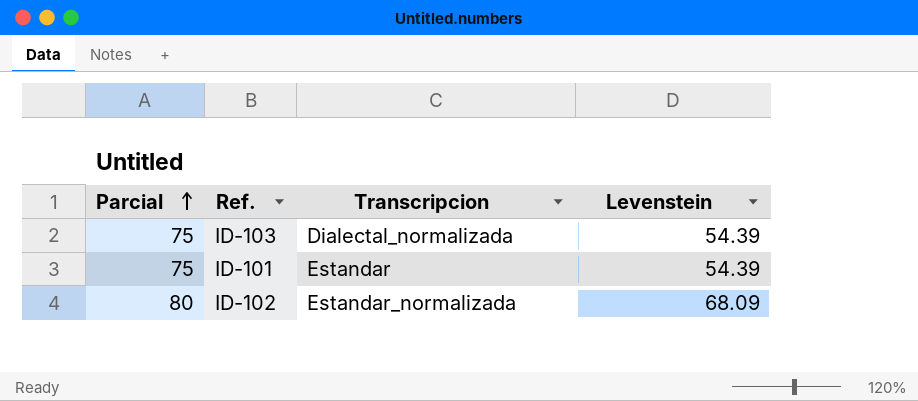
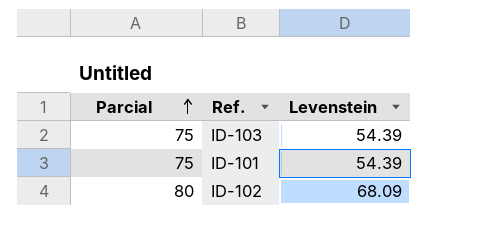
column Transcripcion | position: 3 -> none

